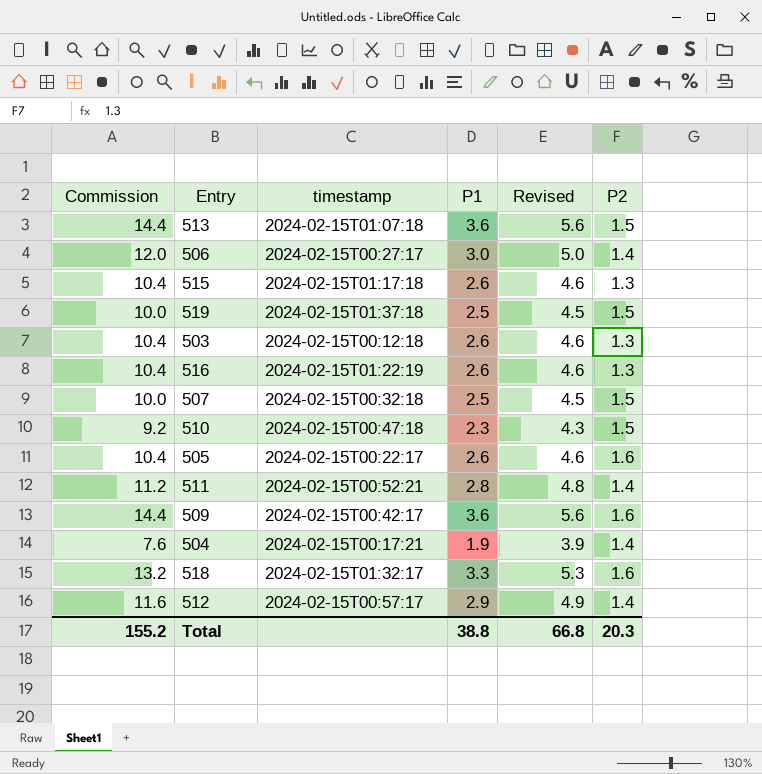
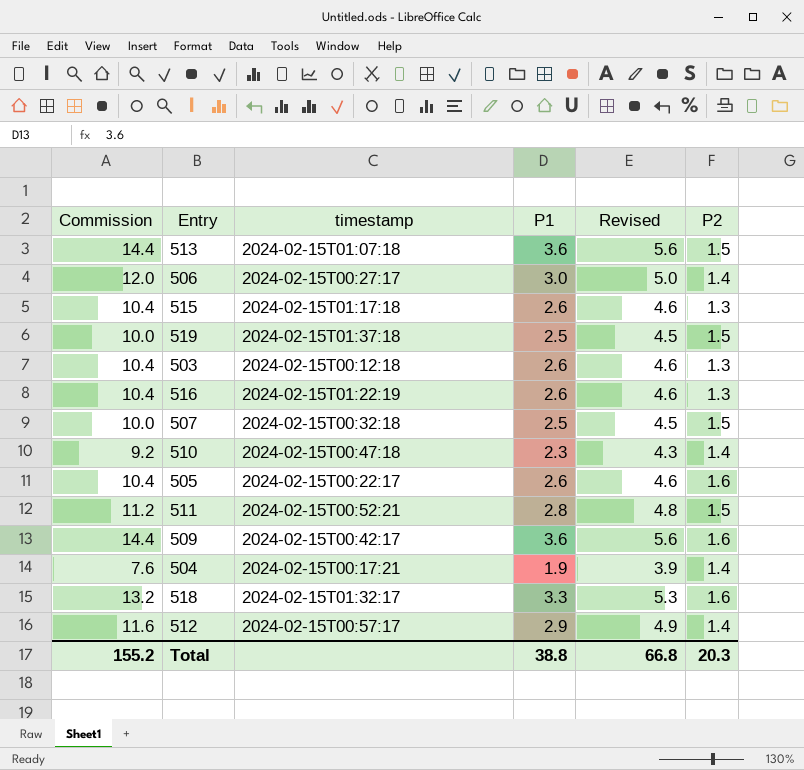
510 | P2: 1.5 -> 1.4
511 | P2: 1.4 -> 1.5

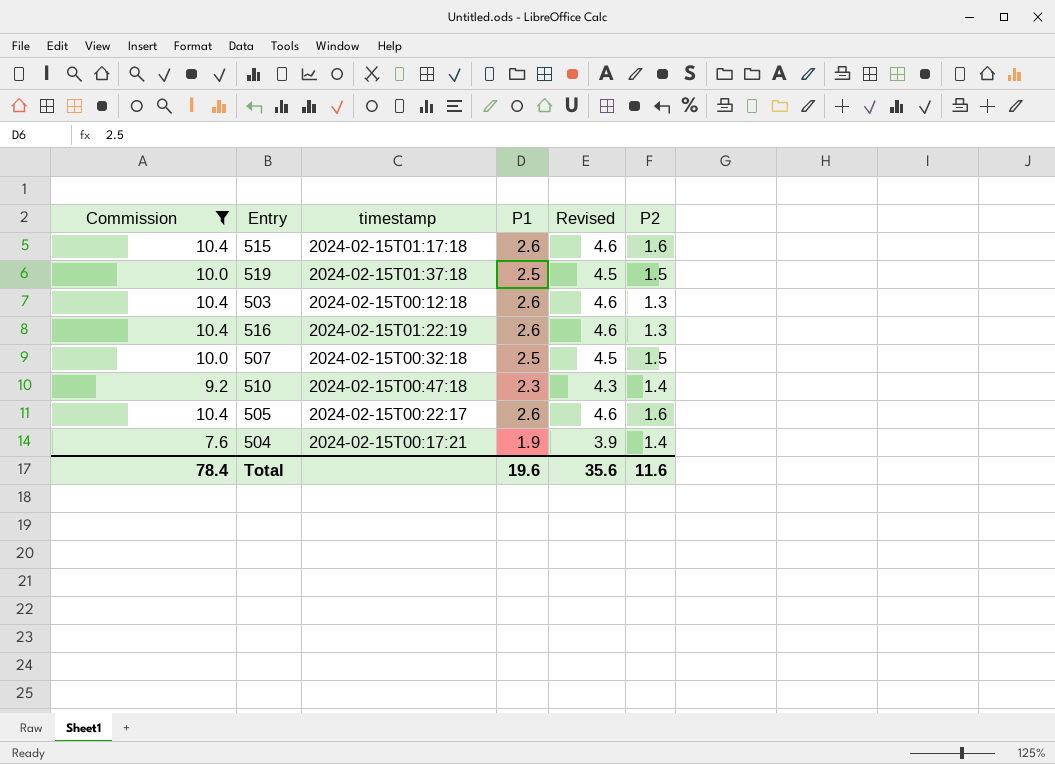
filter: none -> Commission <= 10.4
515 | P2: 1.3 -> 1.6
Total | Commission: 155.2 -> 78.4
Total | P1: 38.8 -> 19.6
Total | Revised: 66.8 -> 35.6
Total | P2: 20.3 -> 11.6

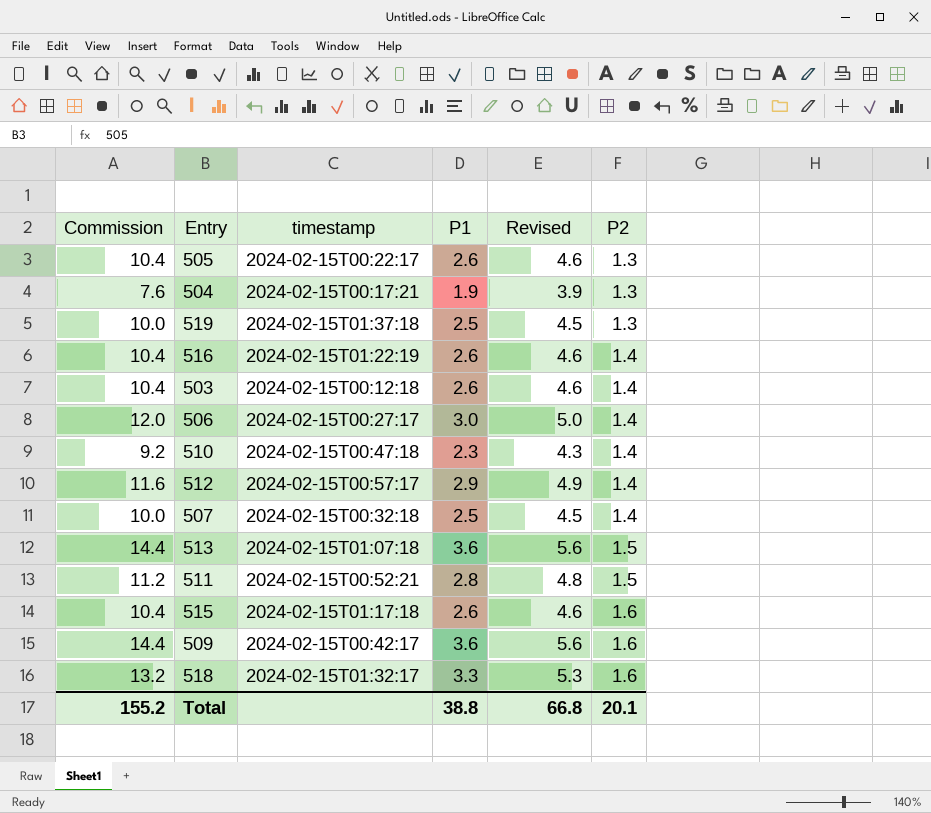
filter: Commission <= 10.4 -> none
row order: none -> P2 ascending
505 | P2: 1.6 -> 1.3
504 | P2: 1.4 -> 1.3
519 | P2: 1.5 -> 1.3
516 | P2: 1.3 -> 1.4
503 | P2: 1.3 -> 1.4
507 | P2: 1.5 -> 1.4
Total | Commission: 78.4 -> 155.2
Total | P1: 19.6 -> 38.8
Total | Revised: 35.6 -> 66.8
Total | P2: 11.6 -> 20.1

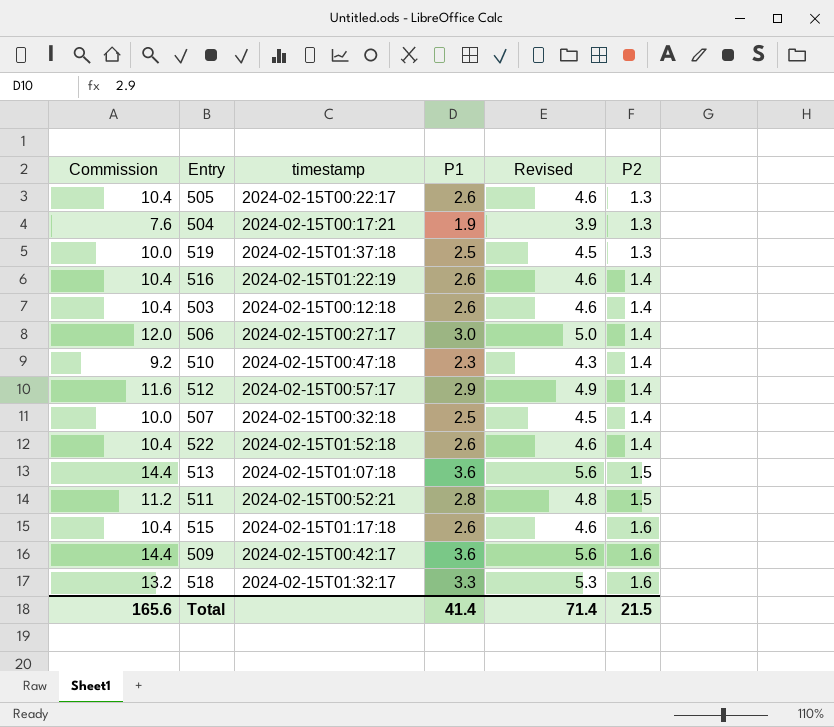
row 522: none -> 10.4 | 2024-02-15T01:52:18 | 2.6 | 4.6 | 1.4
Total | Commission: 155.2 -> 165.6
Total | P1: 38.8 -> 41.4
Total | Revised: 66.8 -> 71.4
Total | P2: 20.1 -> 21.5

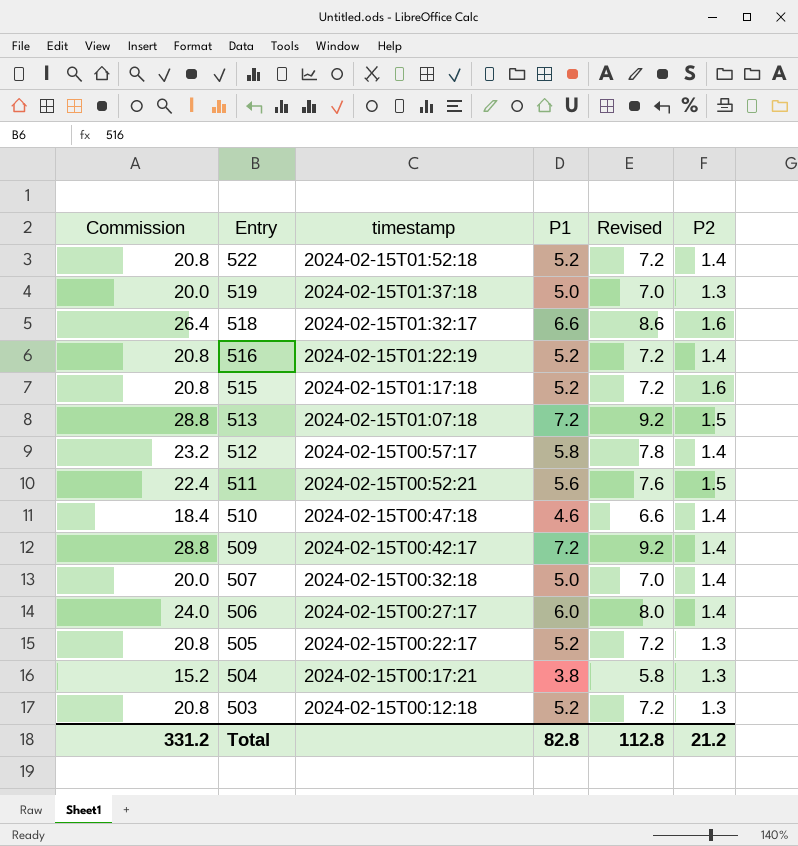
row order: P2 ascending -> Entry descending
522 | Commission: 10.4 -> 20.8
522 | P1: 2.6 -> 5.2
522 | Revised: 4.6 -> 7.2
519 | Commission: 10.0 -> 20.0
519 | P1: 2.5 -> 5.0
519 | Revised: 4.5 -> 7.0
518 | Commission: 13.2 -> 26.4
518 | P1: 3.3 -> 6.6
518 | Revised: 5.3 -> 8.6
516 | Commission: 10.4 -> 20.8
516 | P1: 2.6 -> 5.2
516 | Revised: 4.6 -> 7.2
515 | Commission: 10.4 -> 20.8
515 | P1: 2.6 -> 5.2
515 | Revised: 4.6 -> 7.2
513 | Commission: 14.4 -> 28.8
513 | P1: 3.6 -> 7.2
513 | Revised: 5.6 -> 9.2
512 | Commission: 11.6 -> 23.2
512 | P1: 2.9 -> 5.8
512 | Revised: 4.9 -> 7.8
511 | Commission: 11.2 -> 22.4
511 | P1: 2.8 -> 5.6
511 | Revised: 4.8 -> 7.6
510 | Commission: 9.2 -> 18.4
510 | P1: 2.3 -> 4.6
510 | Revised: 4.3 -> 6.6
509 | Commission: 14.4 -> 28.8
509 | P1: 3.6 -> 7.2
509 | Revised: 5.6 -> 9.2
509 | P2: 1.6 -> 1.4
507 | Commission: 10.0 -> 20.0
507 | P1: 2.5 -> 5.0
507 | Revised: 4.5 -> 7.0
506 | Commission: 12.0 -> 24.0
506 | P1: 3.0 -> 6.0
506 | Revised: 5.0 -> 8.0
505 | Commission: 10.4 -> 20.8
505 | P1: 2.6 -> 5.2
505 | Revised: 4.6 -> 7.2
504 | Commission: 7.6 -> 15.2
504 | P1: 1.9 -> 3.8
504 | Revised: 3.9 -> 5.8
503 | Commission: 10.4 -> 20.8
503 | P1: 2.6 -> 5.2
503 | Revised: 4.6 -> 7.2
503 | P2: 1.4 -> 1.3
Total | Commission: 165.6 -> 331.2
Total | P1: 41.4 -> 82.8
Total | Revised: 71.4 -> 112.8
Total | P2: 21.5 -> 21.2

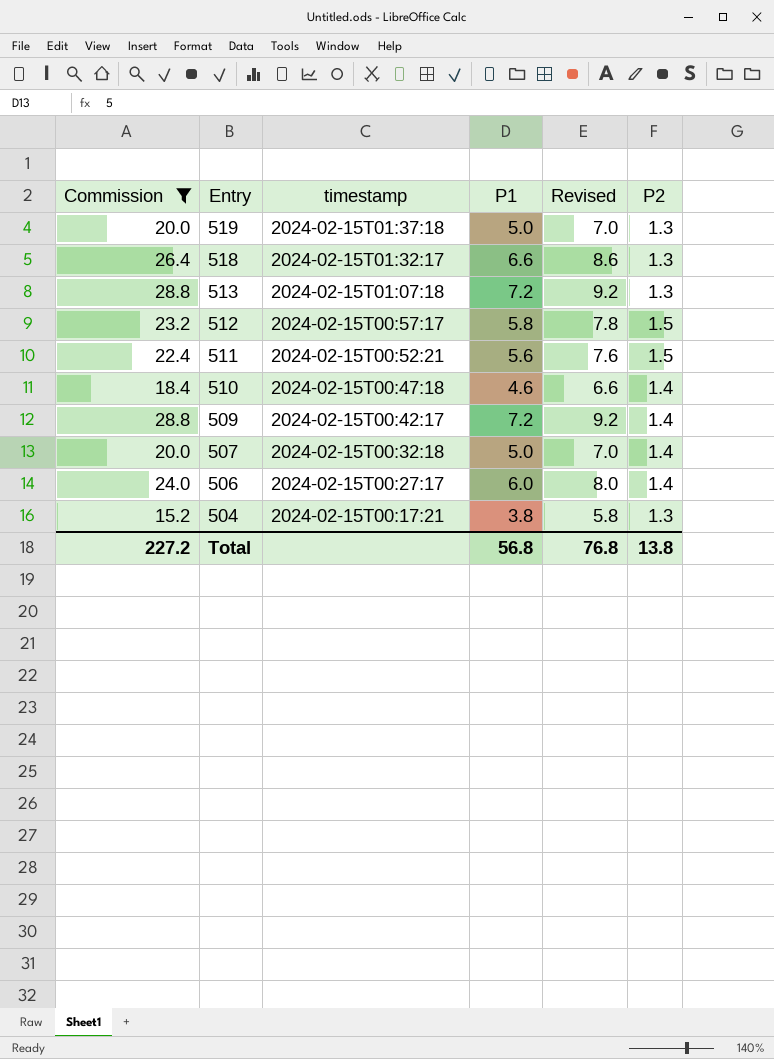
filter: none -> Commission != 20.8
518 | P2: 1.6 -> 1.3
513 | P2: 1.5 -> 1.3
512 | P2: 1.4 -> 1.5
Total | Commission: 331.2 -> 227.2
Total | P1: 82.8 -> 56.8
Total | Revised: 112.8 -> 76.8
Total | P2: 21.2 -> 13.8

